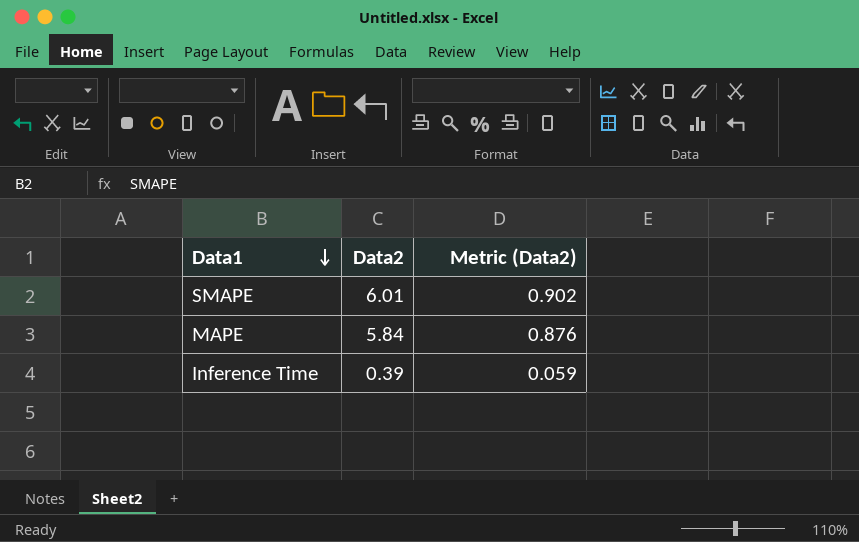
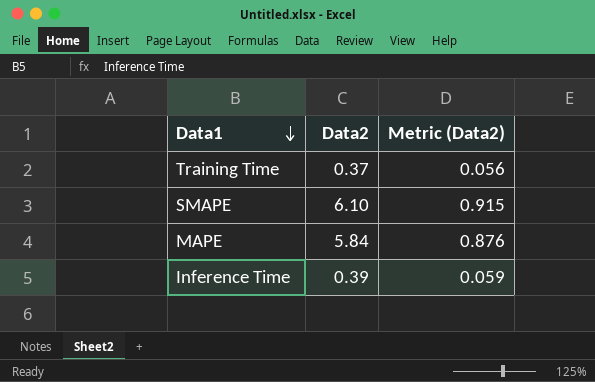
row Training Time: none -> 0.37 | 0.056
SMAPE | Data2: 6.01 -> 6.10
SMAPE | Metric (Data2): 0.902 -> 0.915

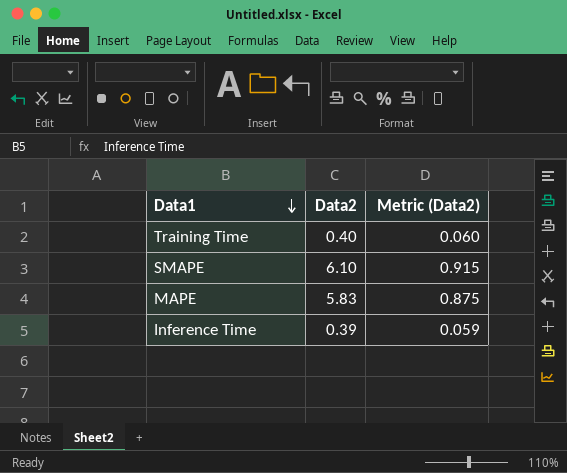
Training Time | Data2: 0.37 -> 0.40
Training Time | Metric (Data2): 0.056 -> 0.060
MAPE | Data2: 5.84 -> 5.83
MAPE | Metric (Data2): 0.876 -> 0.875

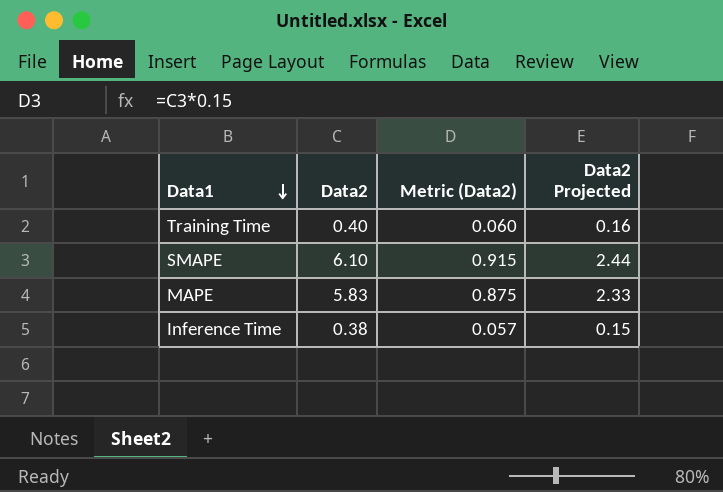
column Data2 Projected | formula: none -> [Data2] * 0.4
Inference Time | Data2: 0.39 -> 0.38
Inference Time | Metric (Data2): 0.059 -> 0.057

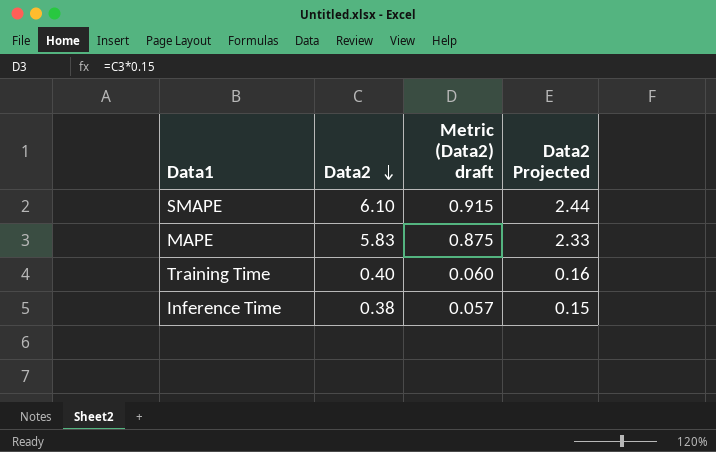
row order: Data1 descending -> Data2 descending
column name: Metric (Data2) -> Metric (Data2) draft

